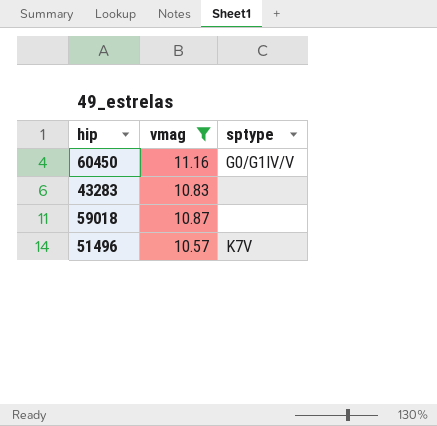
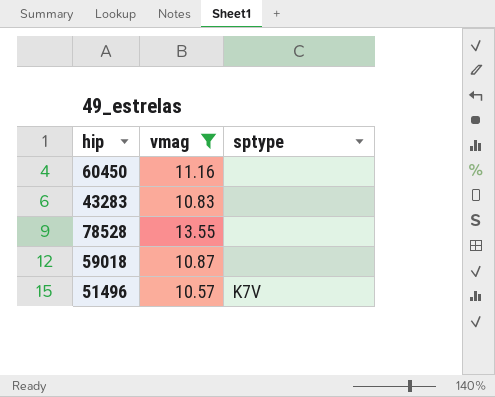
60450 | sptype: G0/G1IV/V -> none
row 78528: none -> 13.55 | none

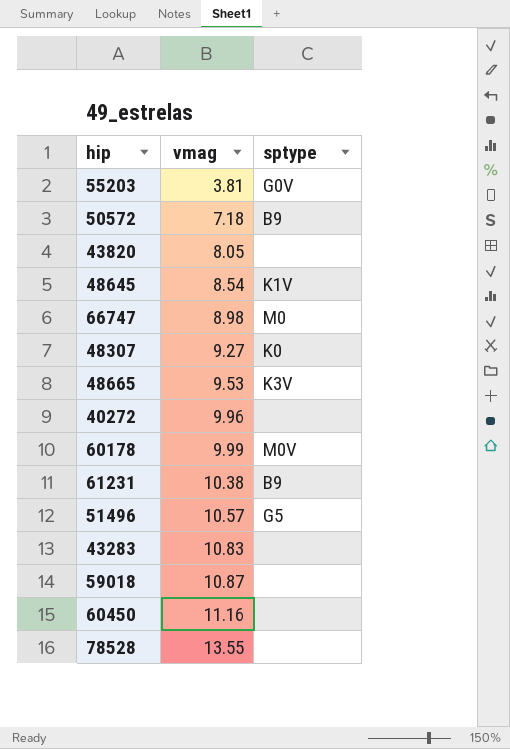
filter: vmag >= 10.57 -> none
row order: none -> vmag ascending
51496 | sptype: K7V -> G5

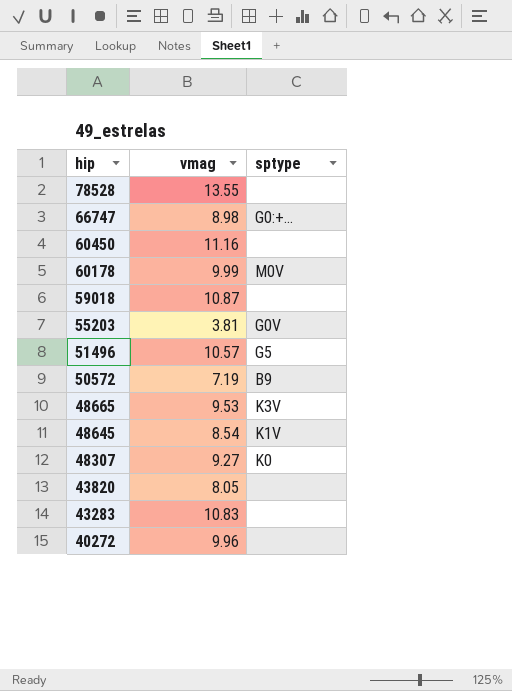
row order: vmag ascending -> hip descending
row 61231: 10.38 | B9 -> none
66747 | sptype: M0 -> G0:+...
50572 | vmag: 7.18 -> 7.19

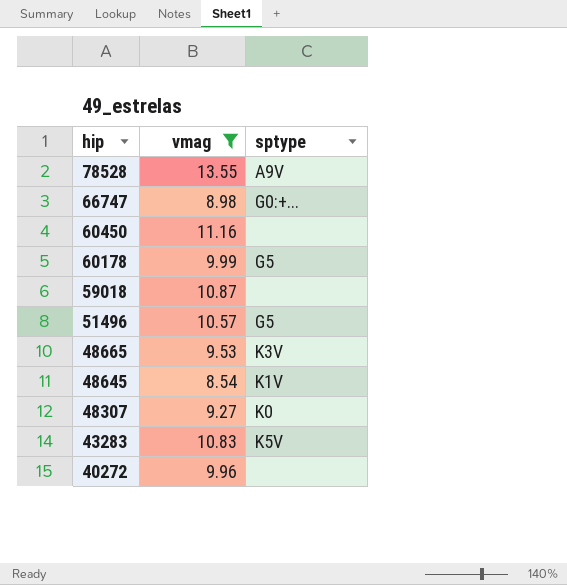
filter: none -> vmag >= 8.54
78528 | sptype: none -> A9V
60178 | sptype: M0V -> G5
43283 | sptype: none -> K5V

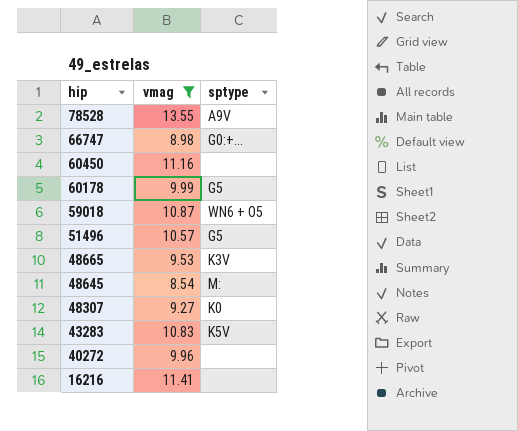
59018 | sptype: none -> WN6 + O5
48645 | sptype: K1V -> M:
row 16216: none -> 11.41 | none

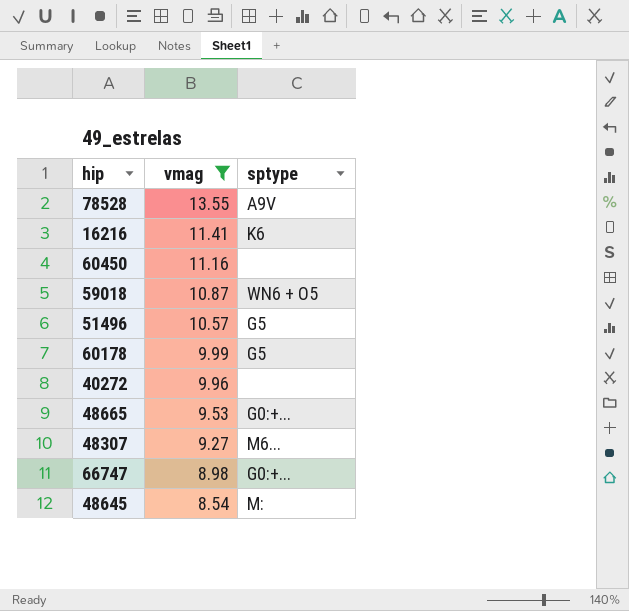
row order: hip descending -> vmag descending
row 43283: 10.83 | K5V -> none
16216 | sptype: none -> K6
48665 | sptype: K3V -> G0:+...
48307 | sptype: K0 -> M6...

